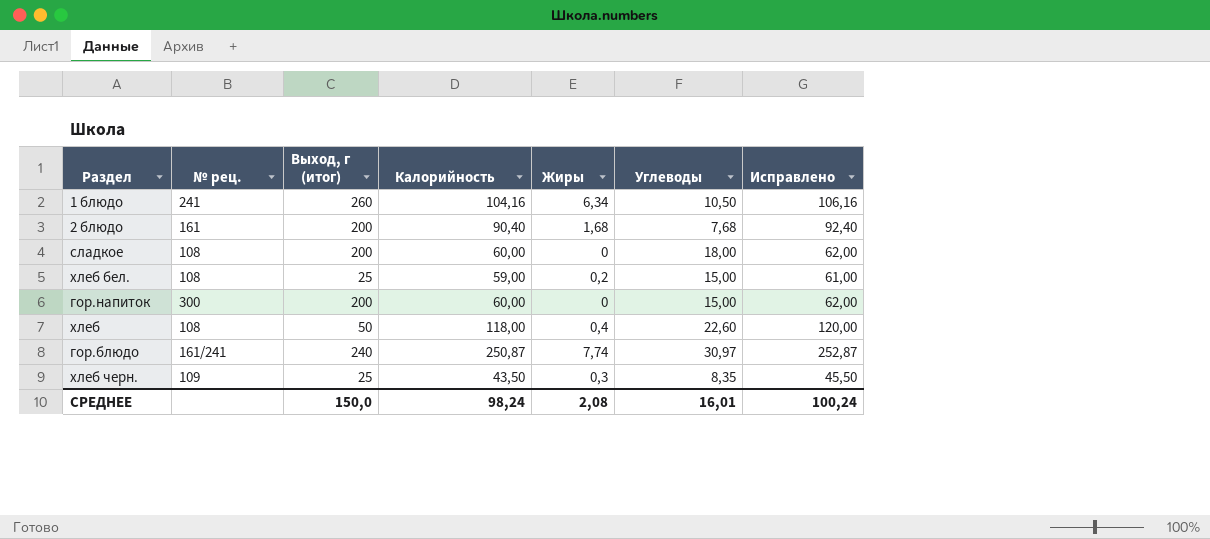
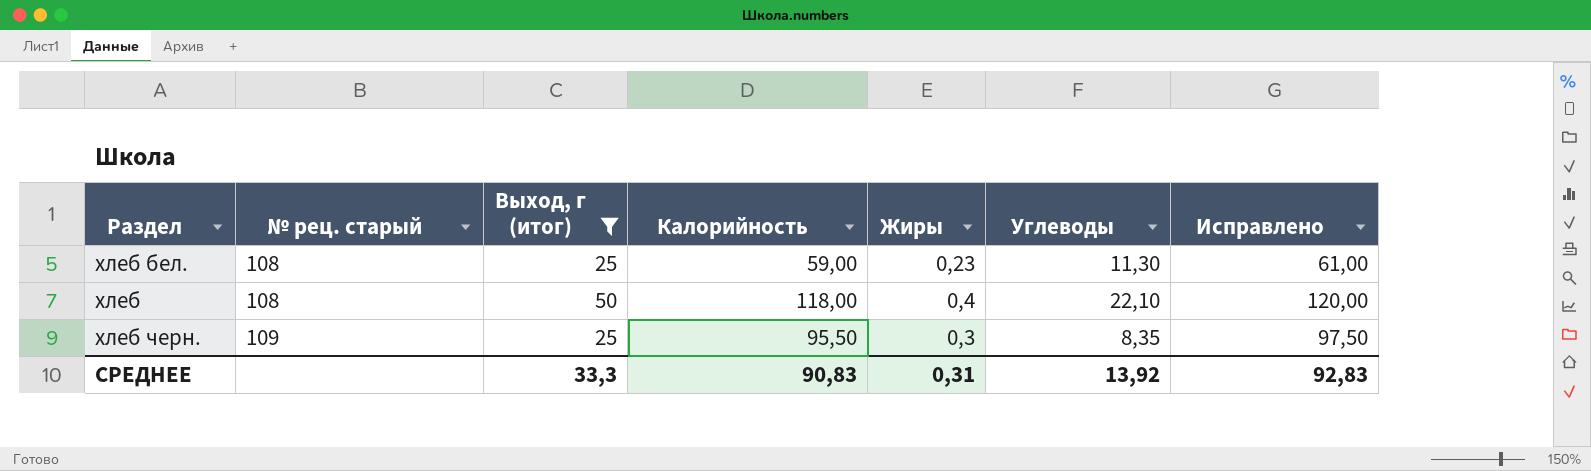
filter: none -> Выход, г (итог) <= 50
column name: № рец. -> № рец. старый
хлеб бел. | Жиры: 0,2 -> 0,23
хлеб бел. | Углеводы: 15,00 -> 11,30
хлеб | Углеводы: 22,60 -> 22,10
хлеб черн. | Калорийность: 43,50 -> 95,50
хлеб черн. | Исправлено: 45,50 -> 97,50
СРЕДНЕЕ | Выход, г (итог): 150,0 -> 33,3
СРЕДНЕЕ | Калорийность: 98,24 -> 90,83
СРЕДНЕЕ | Жиры: 2,08 -> 0,31
СРЕДНЕЕ | Углеводы: 16,01 -> 13,92
СРЕДНЕЕ | Исправлено: 100,24 -> 92,83

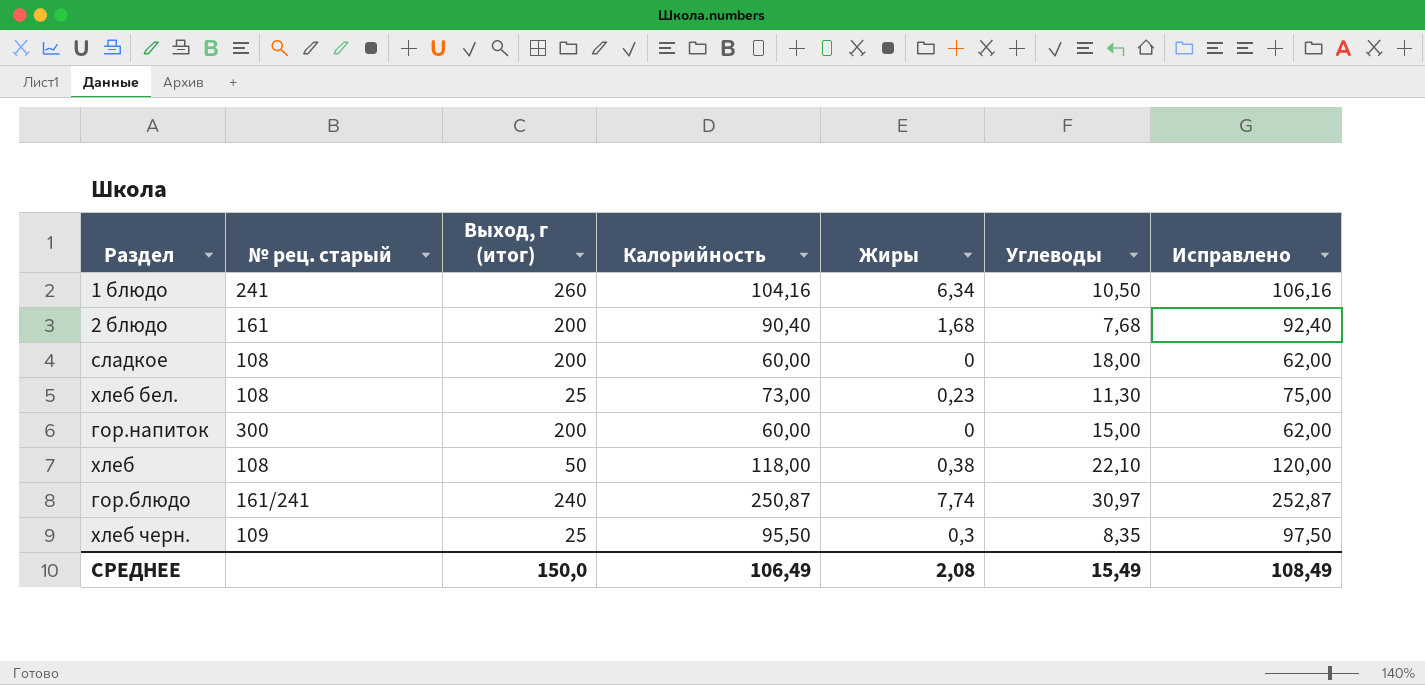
filter: Выход, г (итог) <= 50 -> none
хлеб бел. | Калорийность: 59,00 -> 73,00
хлеб бел. | Исправлено: 61,00 -> 75,00
хлеб | Жиры: 0,4 -> 0,38
СРЕДНЕЕ | Выход, г (итог): 33,3 -> 150,0
СРЕДНЕЕ | Калорийность: 90,83 -> 106,49
СРЕДНЕЕ | Жиры: 0,31 -> 2,08
СРЕДНЕЕ | Углеводы: 13,92 -> 15,49
СРЕДНЕЕ | Исправлено: 92,83 -> 108,49

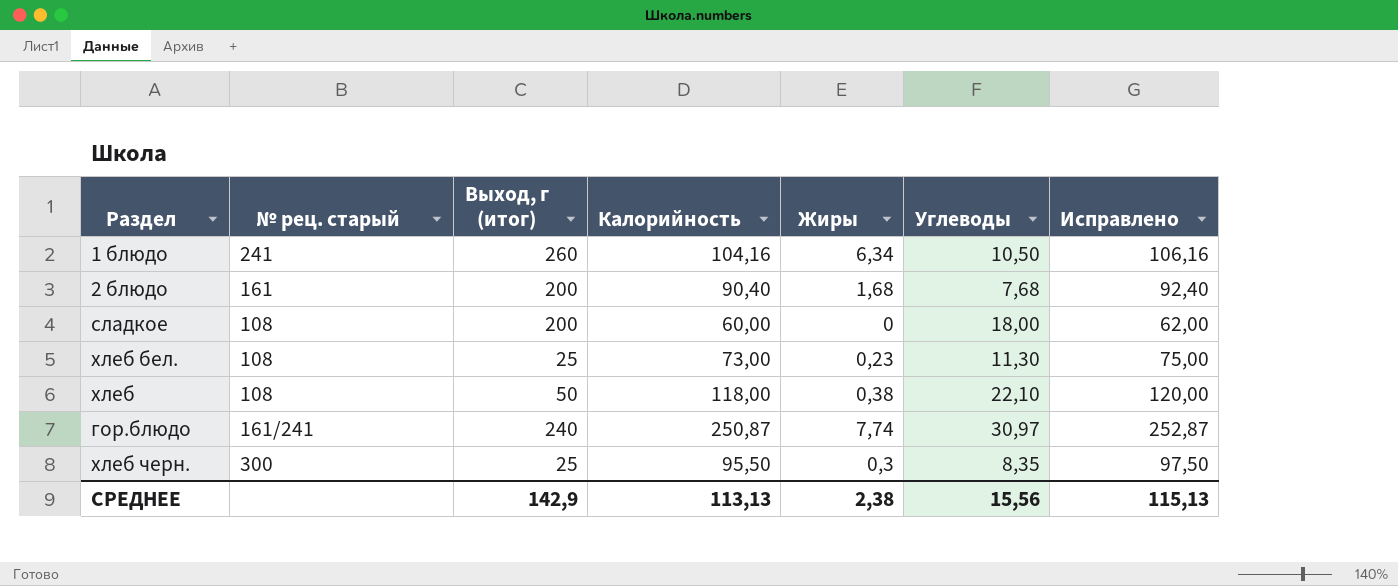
row гор.напиток: 300 | 200 | 60,00 | 0 | 15,00 | 62,00 -> none
хлеб черн. | № рец. старый: 109 -> 300
СРЕДНЕЕ | Выход, г (итог): 150,0 -> 142,9
СРЕДНЕЕ | Калорийность: 106,49 -> 113,13
СРЕДНЕЕ | Жиры: 2,08 -> 2,38
СРЕДНЕЕ | Углеводы: 15,49 -> 15,56
СРЕДНЕЕ | Исправлено: 108,49 -> 115,13

